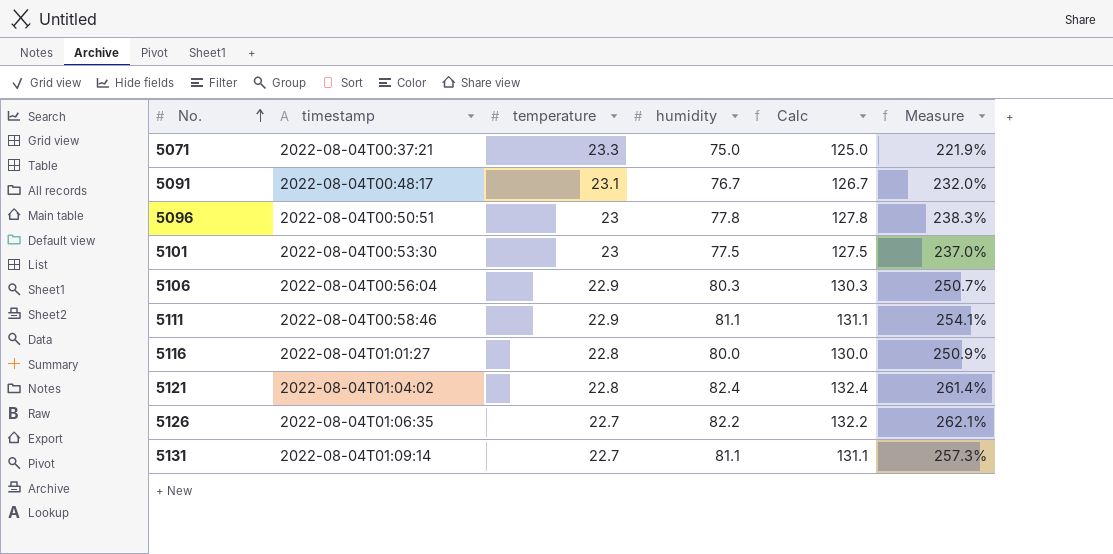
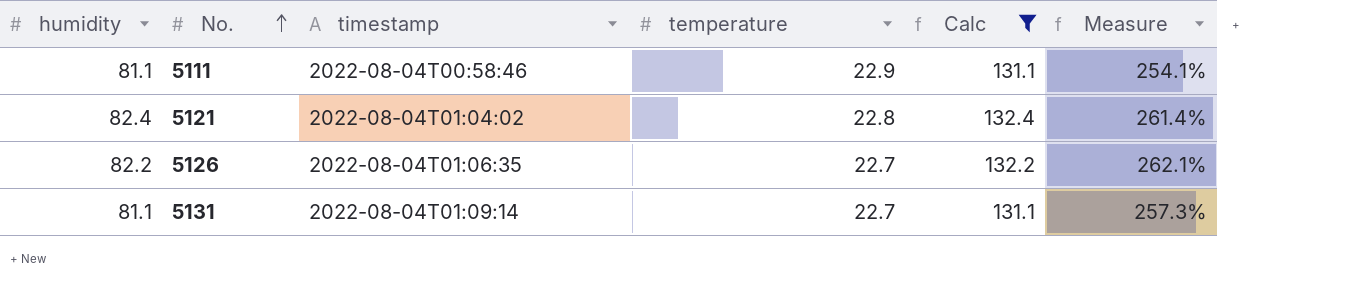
filter: none -> Calc >= 131.1
column humidity | position: 4 -> 1

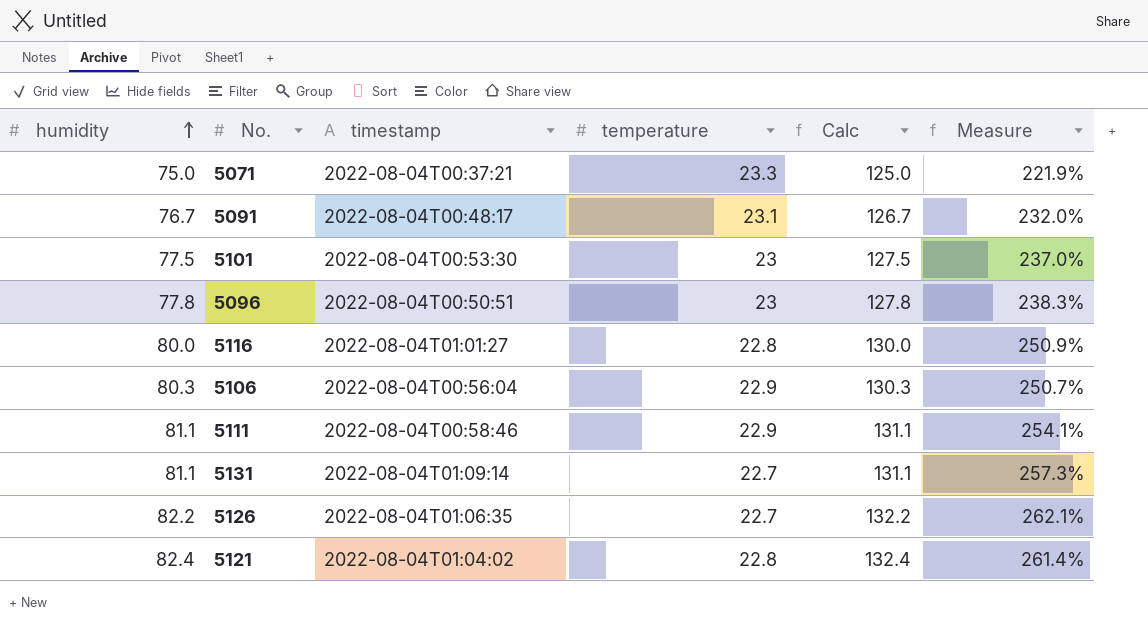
filter: Calc >= 131.1 -> none
row order: No. ascending -> humidity ascending

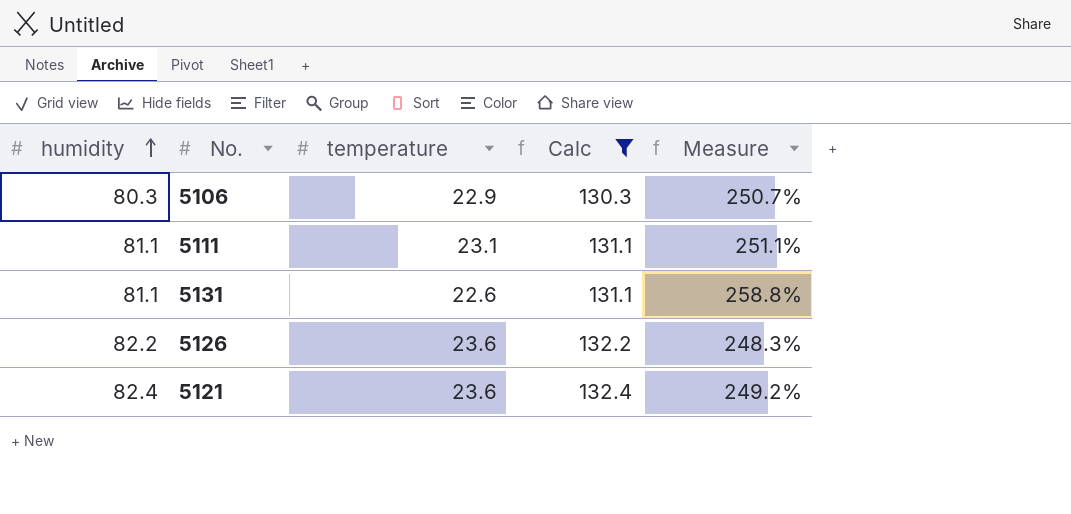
filter: none -> Calc >= 130.3
column timestamp | position: 3 -> none
5111 | temperature: 22.9 -> 23.1
5111 | Measure: 254.1% -> 251.1%
5131 | temperature: 22.7 -> 22.6
5131 | Measure: 257.3% -> 258.8%
5126 | temperature: 22.7 -> 23.6
5126 | Measure: 262.1% -> 248.3%
5121 | temperature: 22.8 -> 23.6
5121 | Measure: 261.4% -> 249.2%

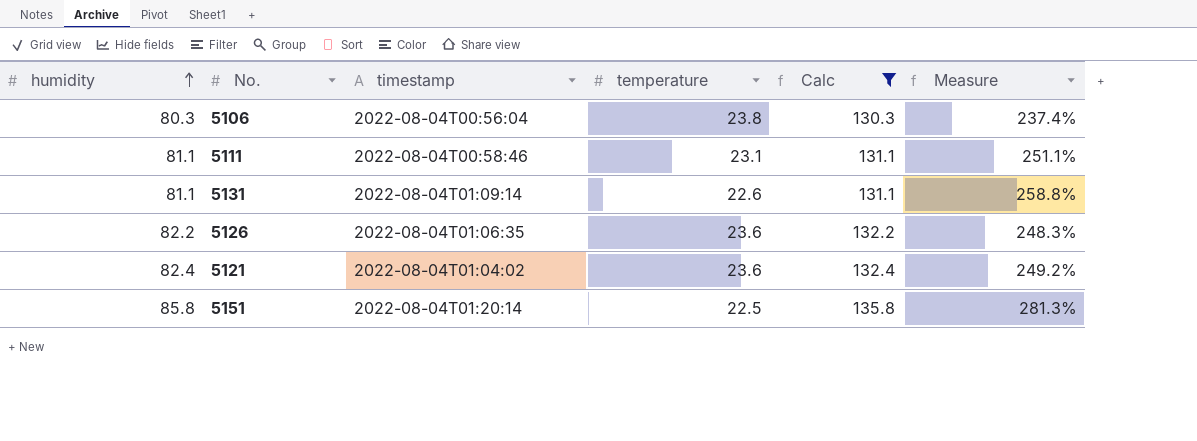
column timestamp | position: none -> 3
5106 | temperature: 22.9 -> 23.8
5106 | Measure: 250.7% -> 237.4%
row 5151: none -> 85.8 | 2022-08-04T01:20:14 | 22.5 | 135.8 | 281.3%

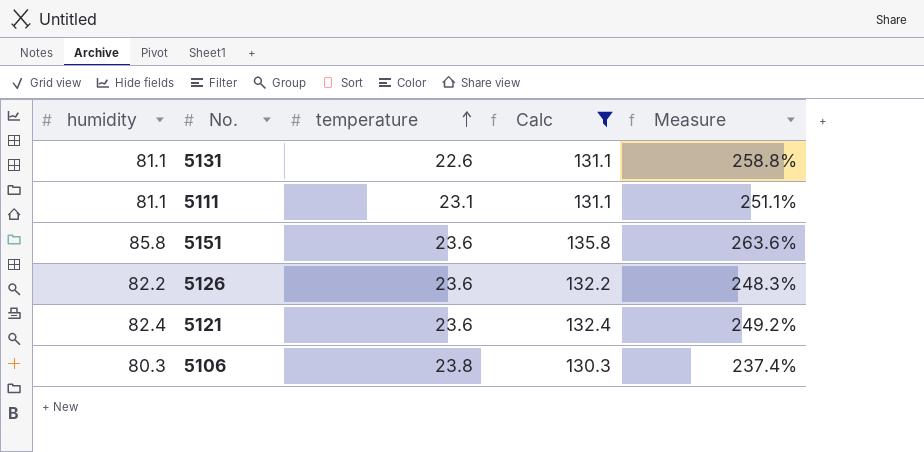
row order: humidity ascending -> temperature ascending
column timestamp | position: 3 -> none
5151 | temperature: 22.5 -> 23.6
5151 | Measure: 281.3% -> 263.6%

